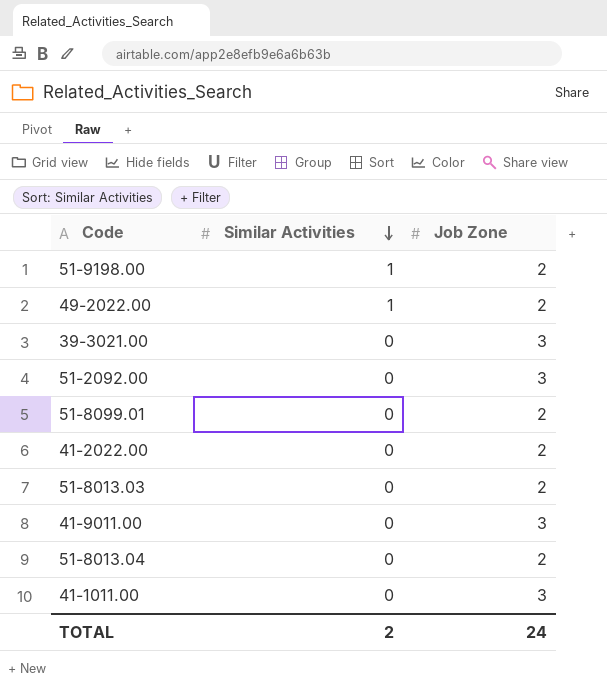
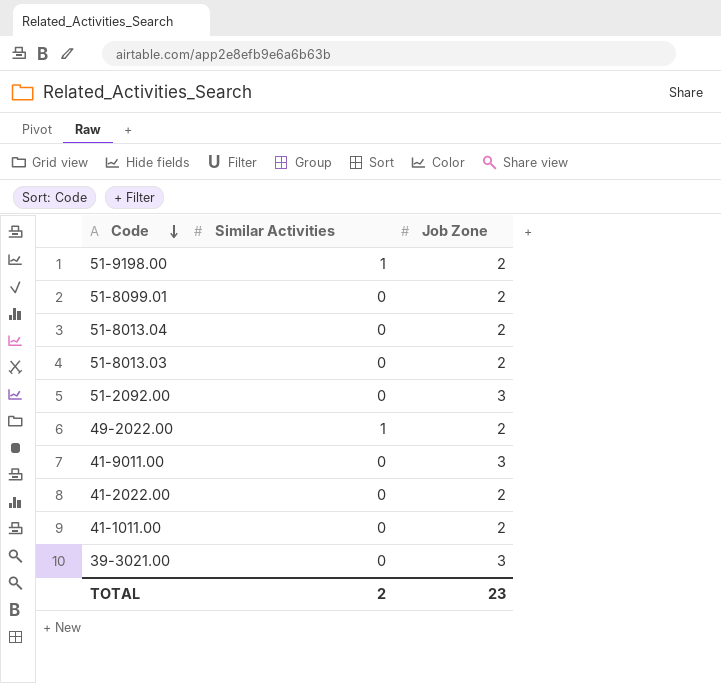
row order: Similar Activities descending -> Code descending
41-1011.00 | Job Zone: 3 -> 2
TOTAL | Job Zone: 24 -> 23

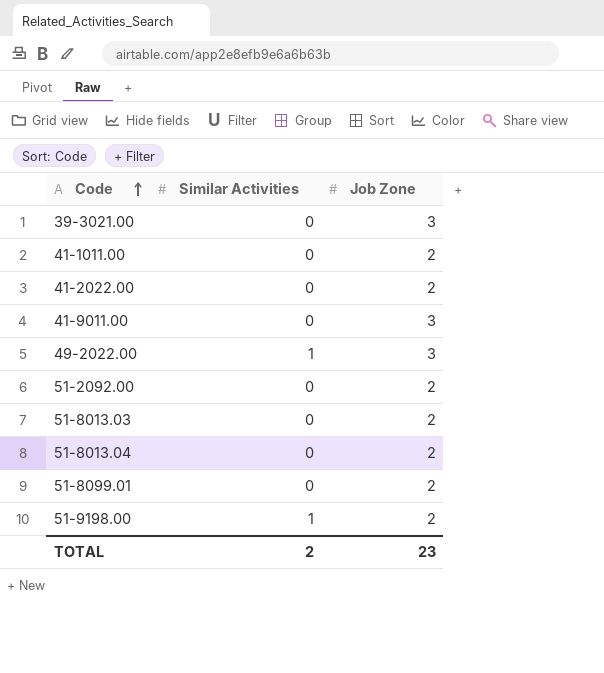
row order: Code descending -> Code ascending
49-2022.00 | Job Zone: 2 -> 3
51-2092.00 | Job Zone: 3 -> 2

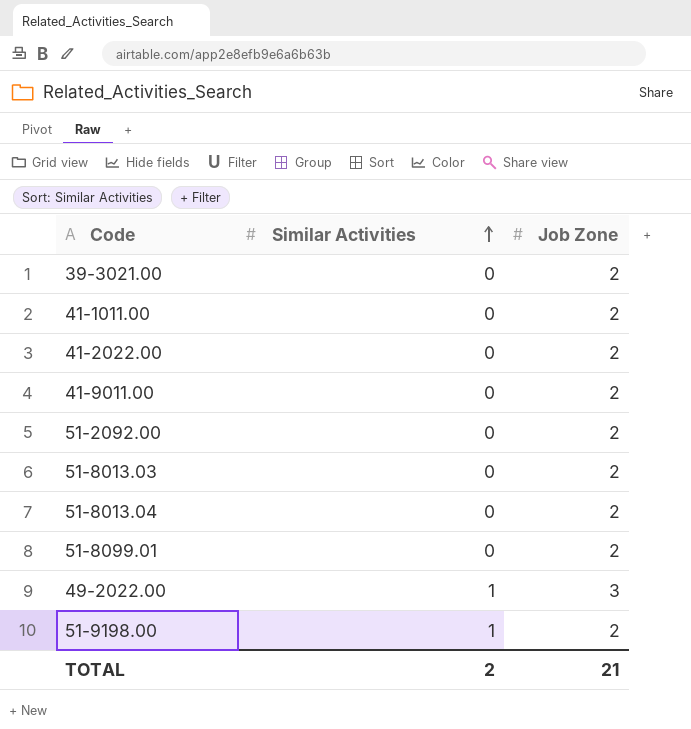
row order: Code ascending -> Similar Activities ascending
39-3021.00 | Job Zone: 3 -> 2
41-9011.00 | Job Zone: 3 -> 2
TOTAL | Job Zone: 23 -> 21

